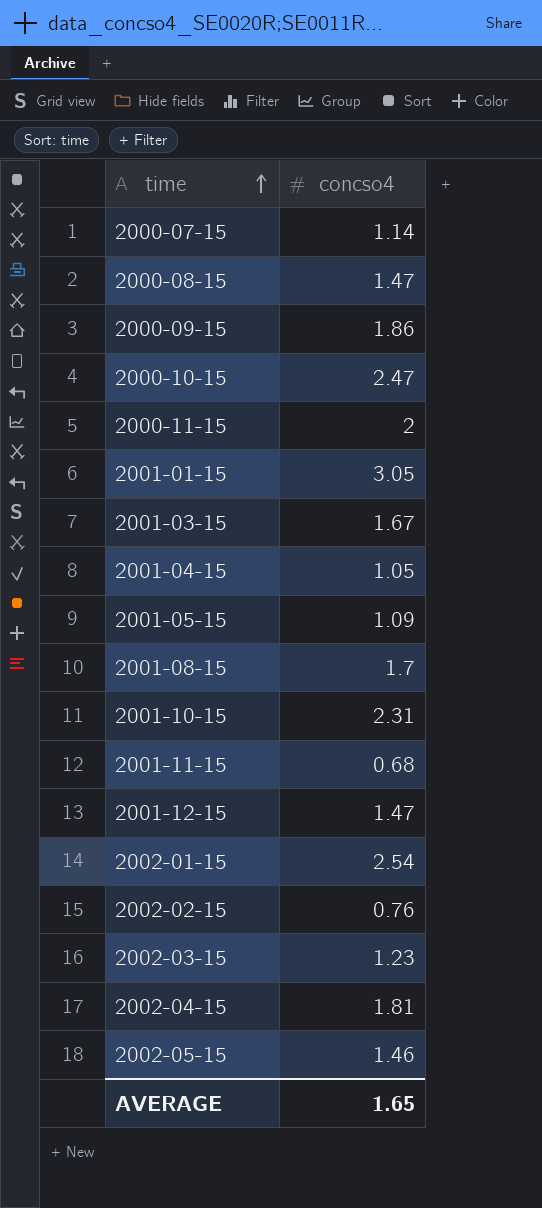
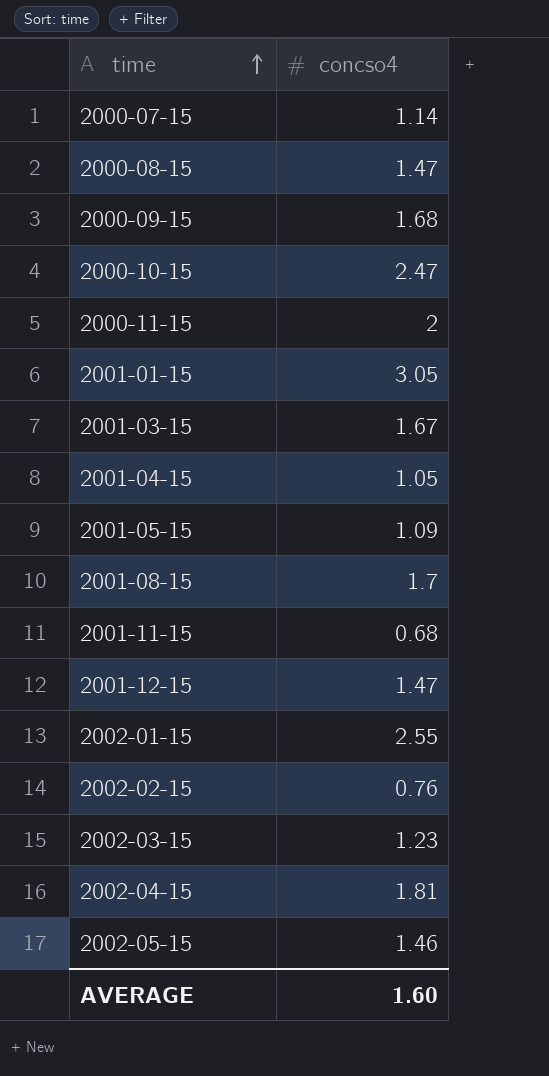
row 2001-10-15: 2.31 -> none
2000-09-15 | concso4: 1.86 -> 1.68
2002-01-15 | concso4: 2.54 -> 2.55
AVERAGE | concso4: 1.65 -> 1.60

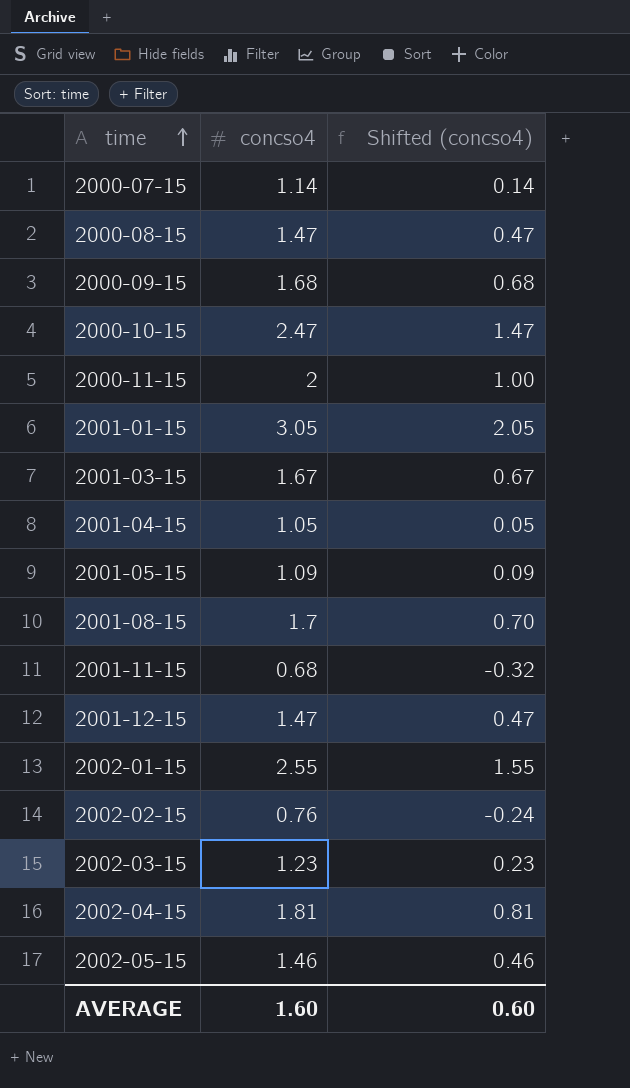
column Shifted (concso4) | formula: none -> [concso4] - 1

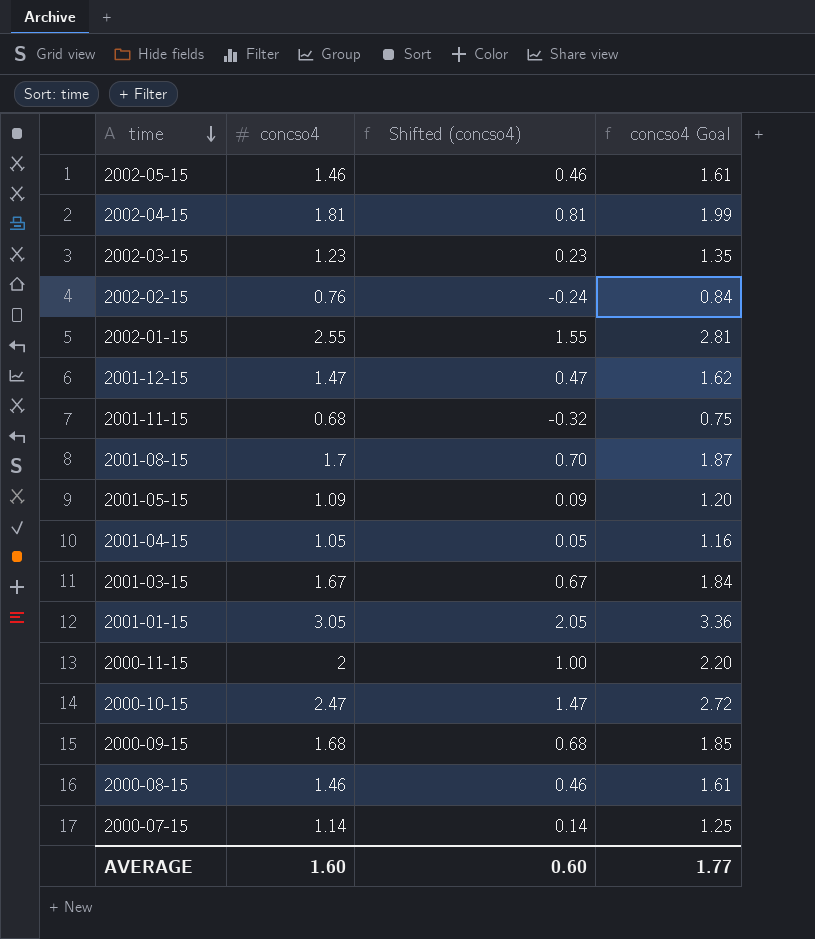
row order: time ascending -> time descending
column concso4 Goal | formula: none -> [concso4] * 1.1
2000-08-15 | concso4: 1.47 -> 1.46
2000-08-15 | Shifted (concso4): 0.47 -> 0.46

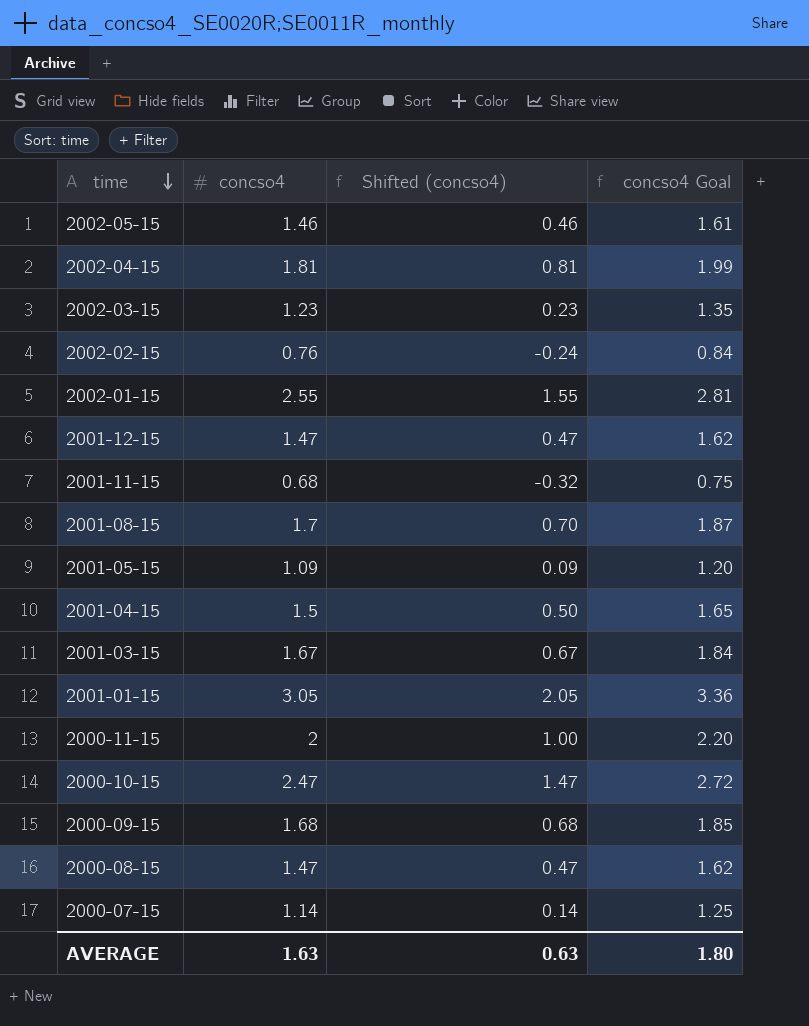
2001-04-15 | concso4: 1.05 -> 1.5
2001-04-15 | Shifted (concso4): 0.05 -> 0.50
2001-04-15 | concso4 Goal: 1.16 -> 1.65
2000-08-15 | concso4: 1.46 -> 1.47
2000-08-15 | Shifted (concso4): 0.46 -> 0.47
2000-08-15 | concso4 Goal: 1.61 -> 1.62
AVERAGE | concso4: 1.60 -> 1.63
AVERAGE | Shifted (concso4): 0.60 -> 0.63
AVERAGE | concso4 Goal: 1.77 -> 1.80

